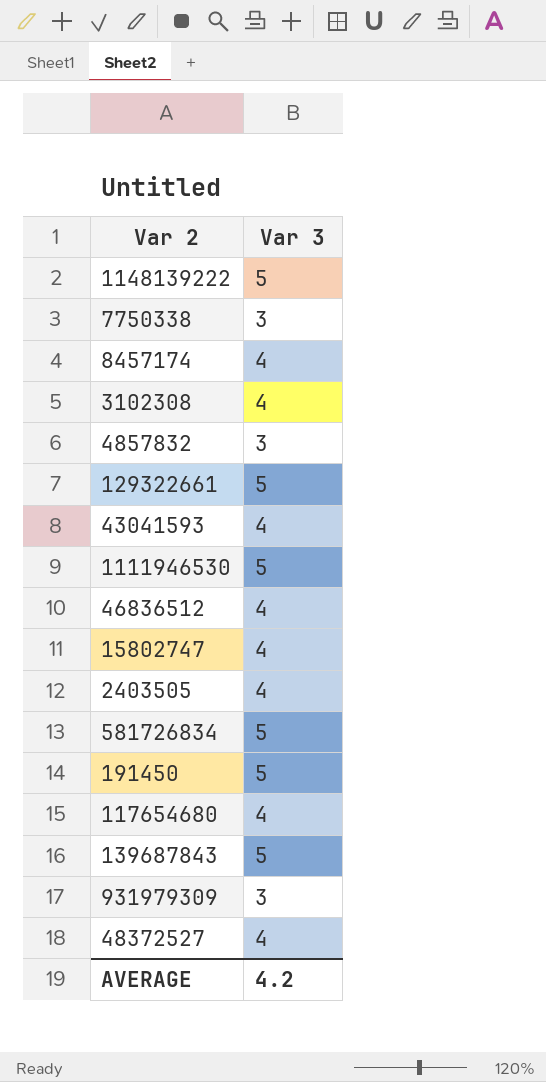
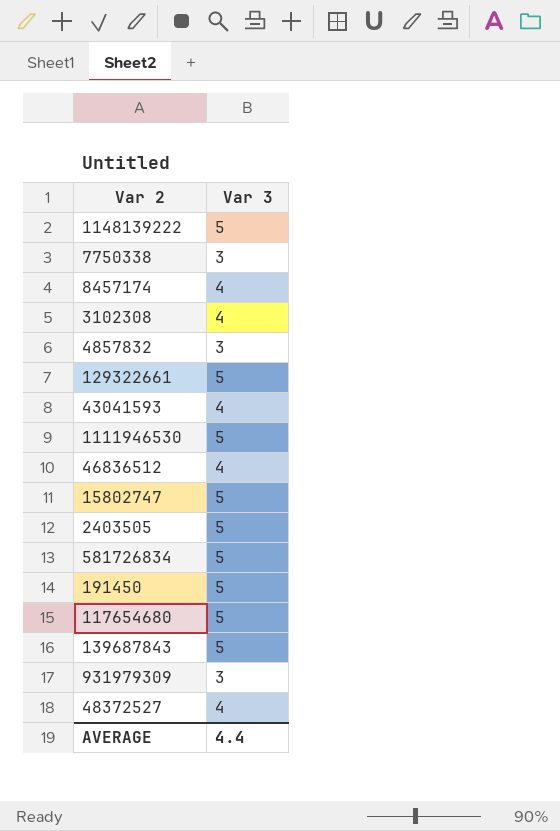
15802747 | Var 3: 4 -> 5
2403505 | Var 3: 4 -> 5
117654680 | Var 3: 4 -> 5
AVERAGE | Var 3: 4.2 -> 4.4

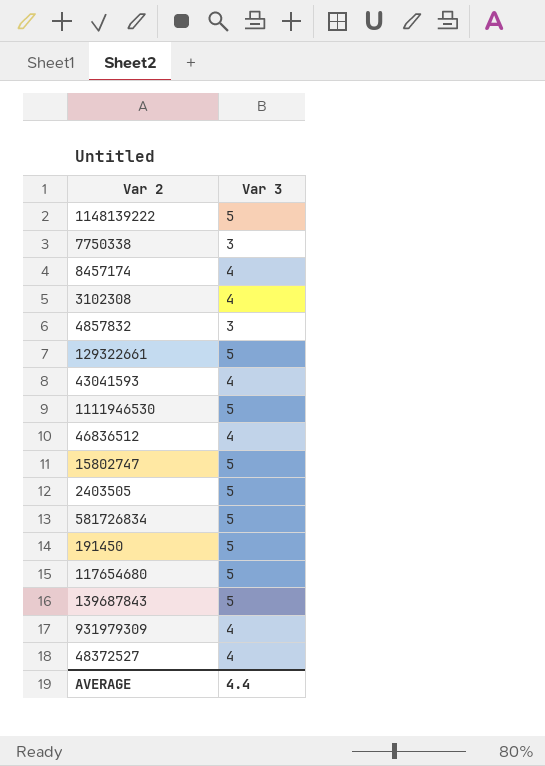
931979309 | Var 3: 3 -> 4

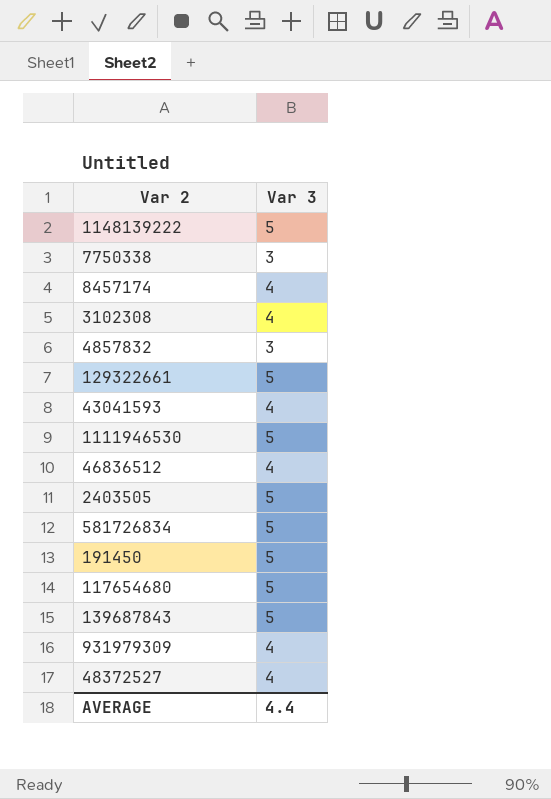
row 15802747: 5 -> none

